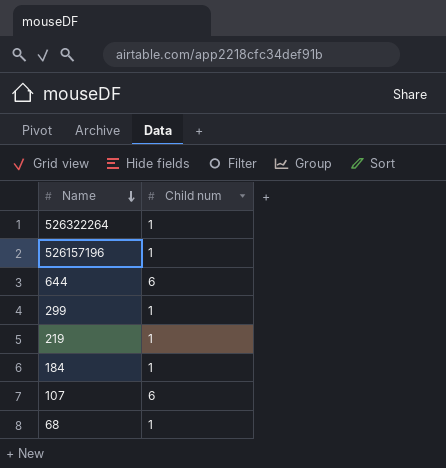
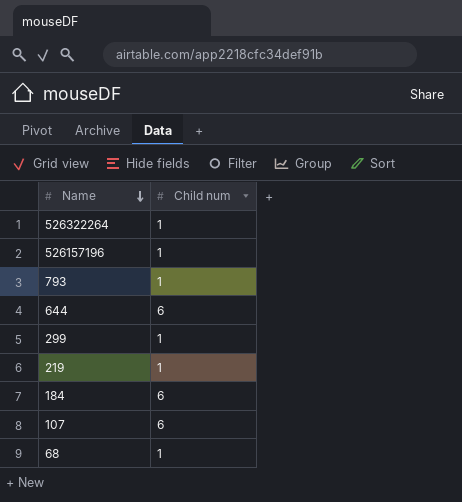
row 793: none -> 1
184 | Child num: 1 -> 6

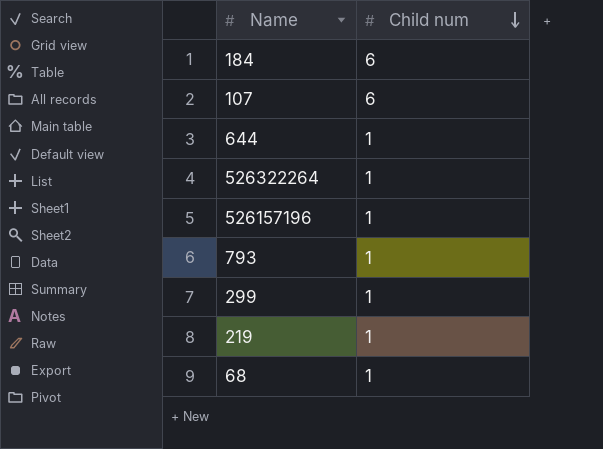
row order: Name descending -> Child num descending
644 | Child num: 6 -> 1

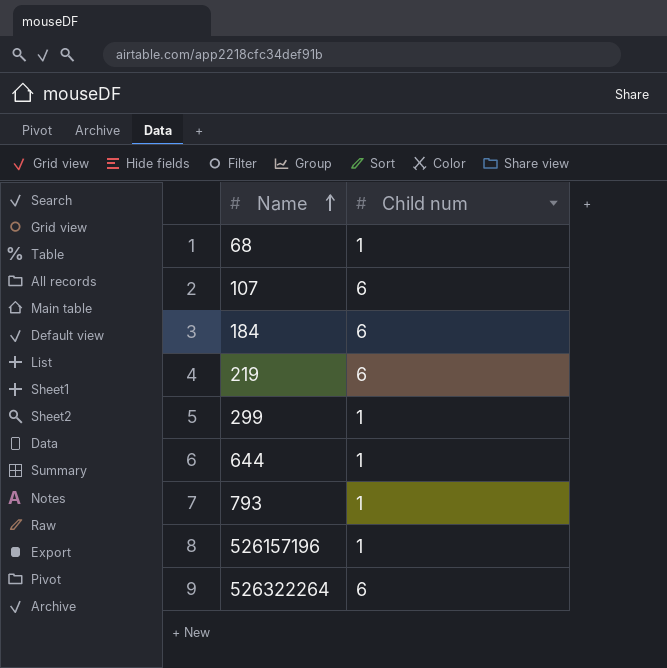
row order: Child num descending -> Name ascending
219 | Child num: 1 -> 6
526322264 | Child num: 1 -> 6

